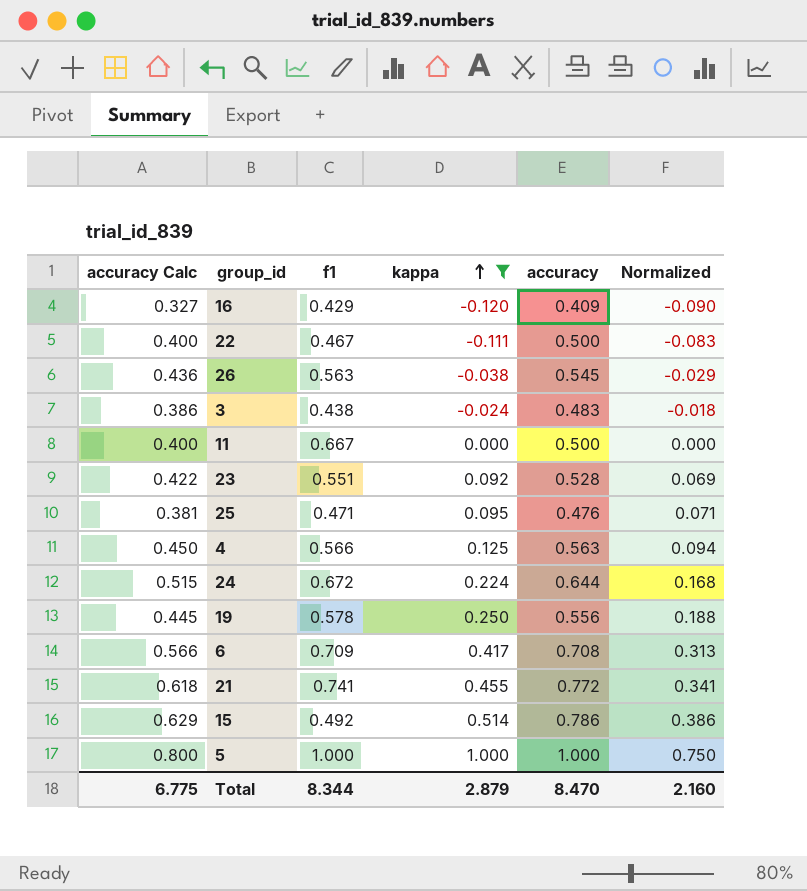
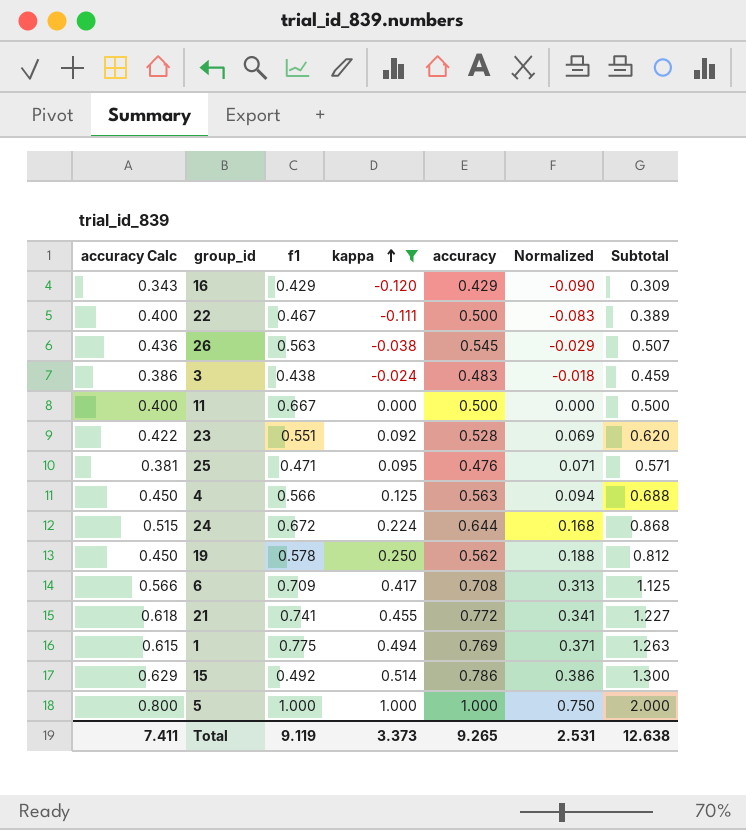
column Subtotal | formula: none -> [kappa] + [accuracy]
16 | accuracy Calc: 0.327 -> 0.343
16 | accuracy: 0.409 -> 0.429
19 | accuracy Calc: 0.445 -> 0.450
19 | accuracy: 0.556 -> 0.562
row 1: none -> 0.615 | 0.775 | 0.494 | 0.769 | 0.371 | 1.263
Total | accuracy Calc: 6.775 -> 7.411
Total | f1: 8.344 -> 9.119
Total | kappa: 2.879 -> 3.373
Total | accuracy: 8.470 -> 9.265
Total | Normalized: 2.160 -> 2.531

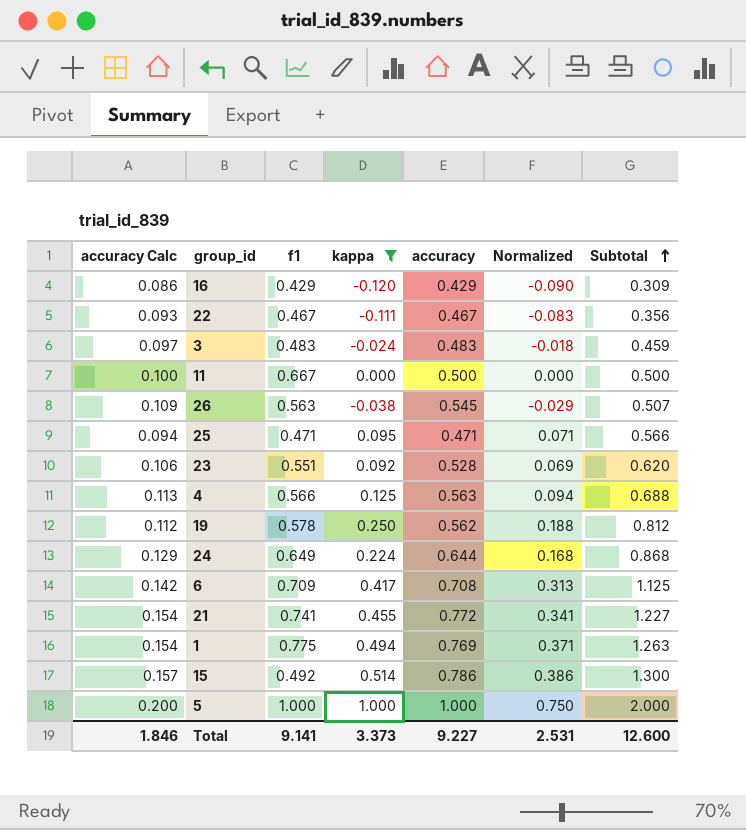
row order: kappa ascending -> Subtotal ascending
column accuracy Calc | formula: [accuracy] * 0.8 -> [accuracy] * 0.2
22 | accuracy: 0.500 -> 0.467
22 | Subtotal: 0.389 -> 0.356
3 | f1: 0.438 -> 0.483
25 | accuracy: 0.476 -> 0.471
25 | Subtotal: 0.571 -> 0.566
24 | f1: 0.672 -> 0.649
Total | accuracy Calc: 7.411 -> 1.846
Total | f1: 9.119 -> 9.141
Total | accuracy: 9.265 -> 9.227
Total | Subtotal: 12.638 -> 12.600

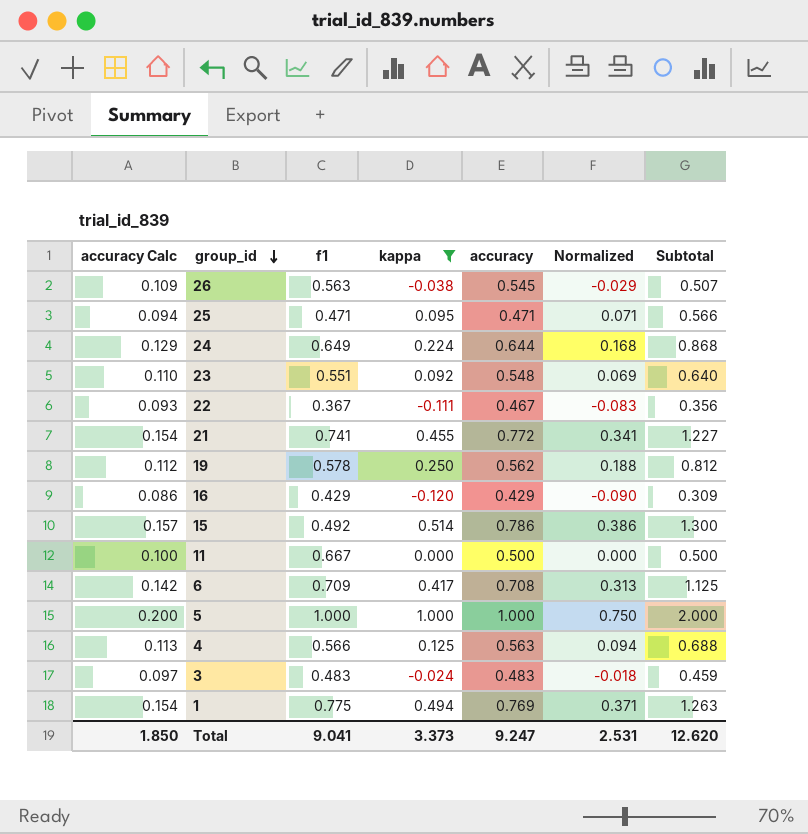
row order: Subtotal ascending -> group_id descending
23 | accuracy Calc: 0.106 -> 0.110
23 | accuracy: 0.528 -> 0.548
23 | Subtotal: 0.620 -> 0.640
22 | f1: 0.467 -> 0.367
Total | accuracy Calc: 1.846 -> 1.850
Total | f1: 9.141 -> 9.041
Total | accuracy: 9.227 -> 9.247
Total | Subtotal: 12.600 -> 12.620

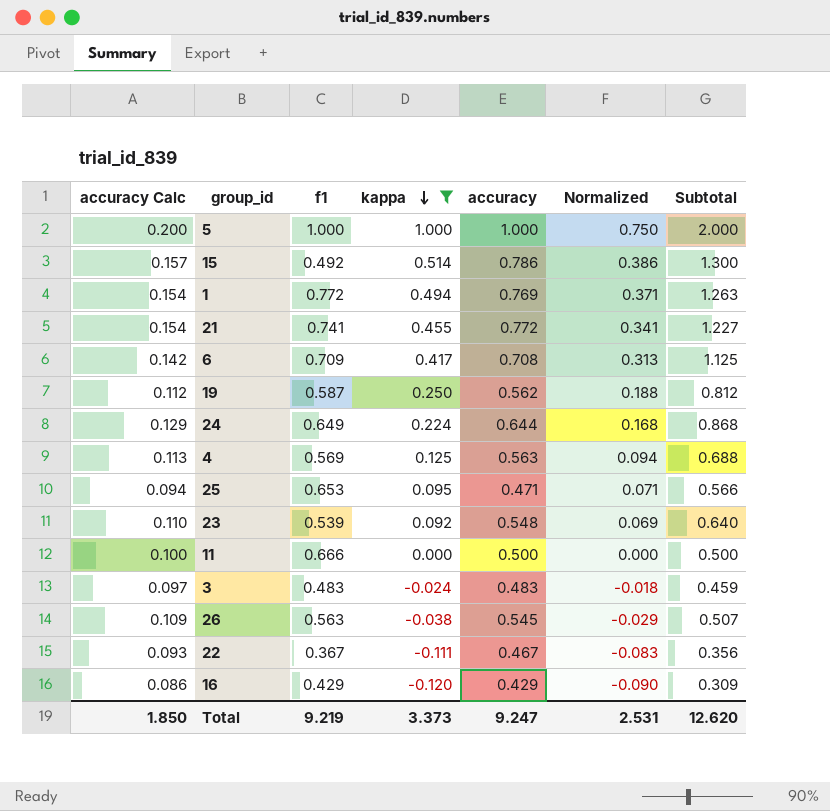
row order: group_id descending -> kappa descending
1 | f1: 0.775 -> 0.772
19 | f1: 0.578 -> 0.587
4 | f1: 0.566 -> 0.569
25 | f1: 0.471 -> 0.653
23 | f1: 0.551 -> 0.539
11 | f1: 0.667 -> 0.666
Total | f1: 9.041 -> 9.219

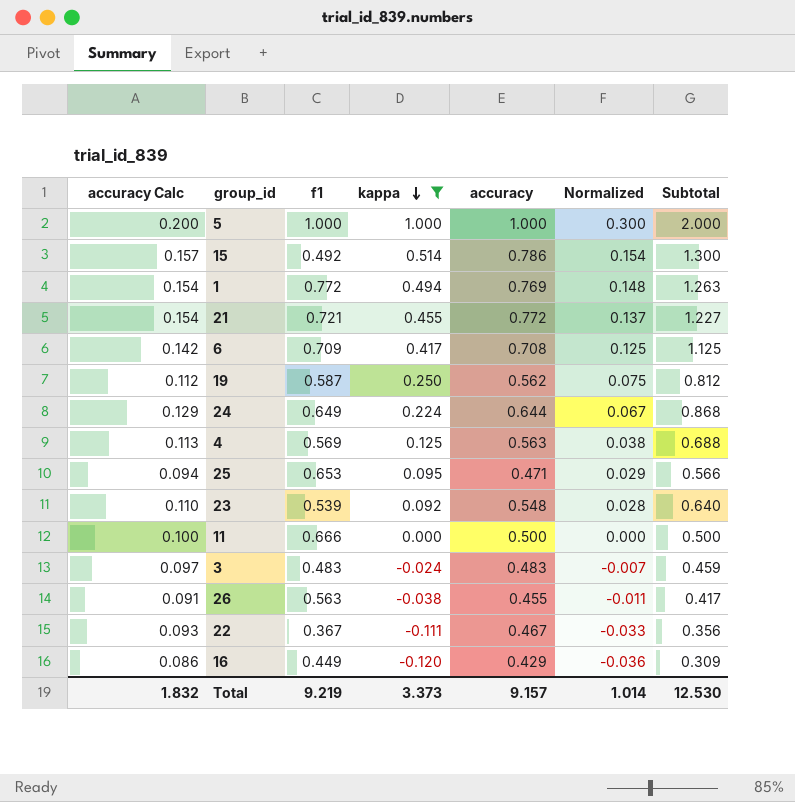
column Normalized | formula: [kappa] * 0.75 -> [kappa] * 0.3
21 | f1: 0.741 -> 0.721
26 | accuracy Calc: 0.109 -> 0.091
26 | accuracy: 0.545 -> 0.455
26 | Subtotal: 0.507 -> 0.417
16 | f1: 0.429 -> 0.449
Total | accuracy Calc: 1.850 -> 1.832
Total | accuracy: 9.247 -> 9.157
Total | Normalized: 2.531 -> 1.014
Total | Subtotal: 12.620 -> 12.530

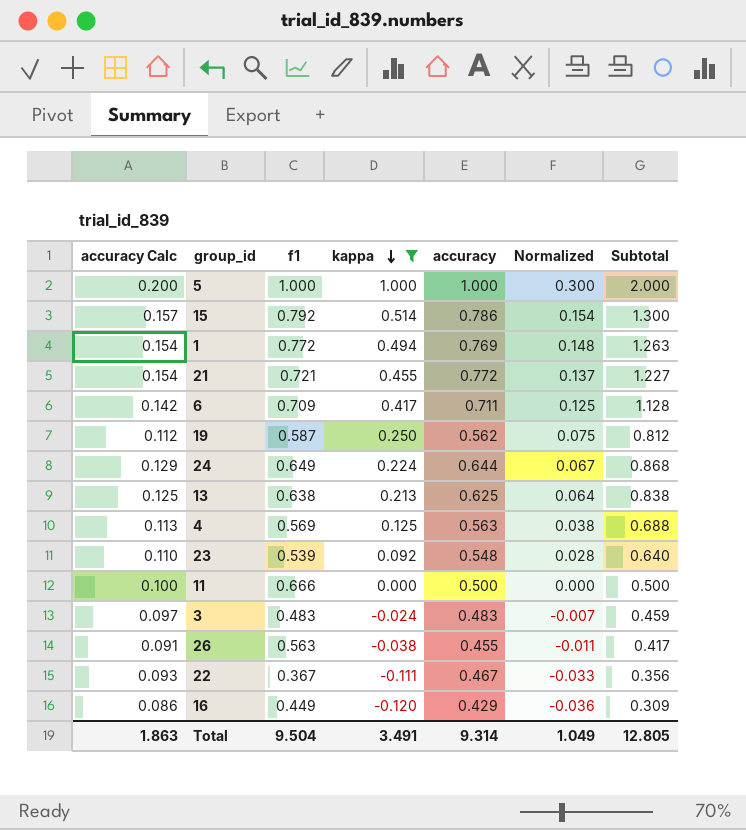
row 25: 0.094 | 0.653 | 0.095 | 0.471 | 0.029 | 0.566 -> none
15 | f1: 0.492 -> 0.792
6 | accuracy: 0.708 -> 0.711
6 | Subtotal: 1.125 -> 1.128
row 13: none -> 0.125 | 0.638 | 0.213 | 0.625 | 0.064 | 0.838
Total | accuracy Calc: 1.832 -> 1.863
Total | f1: 9.219 -> 9.504
Total | kappa: 3.373 -> 3.491
Total | accuracy: 9.157 -> 9.314
Total | Normalized: 1.014 -> 1.049
Total | Subtotal: 12.530 -> 12.805

